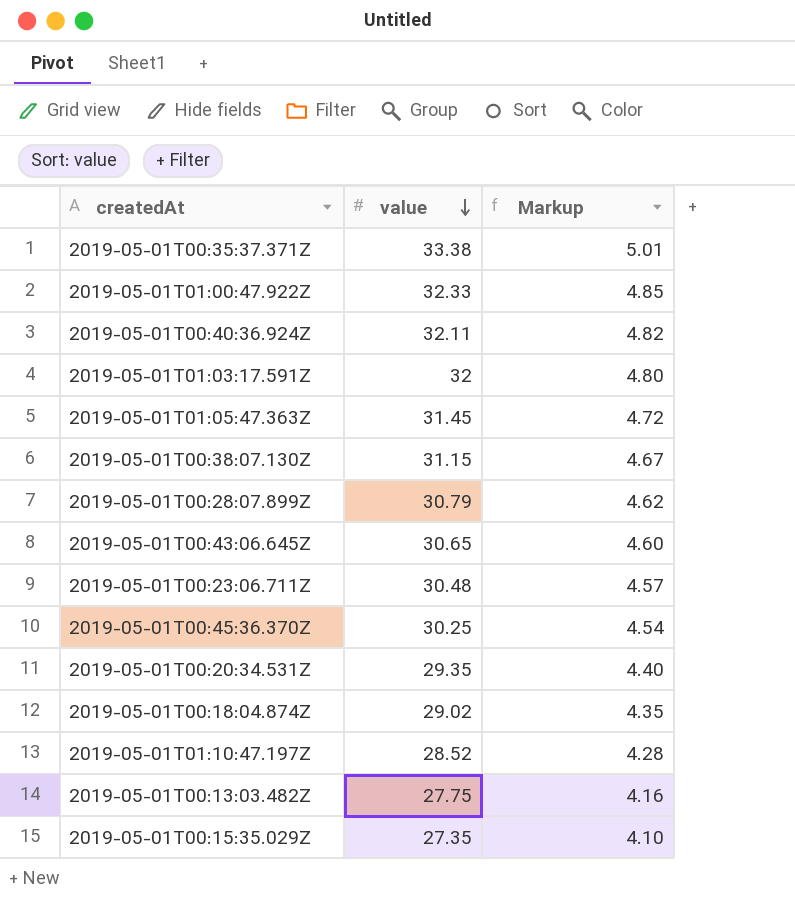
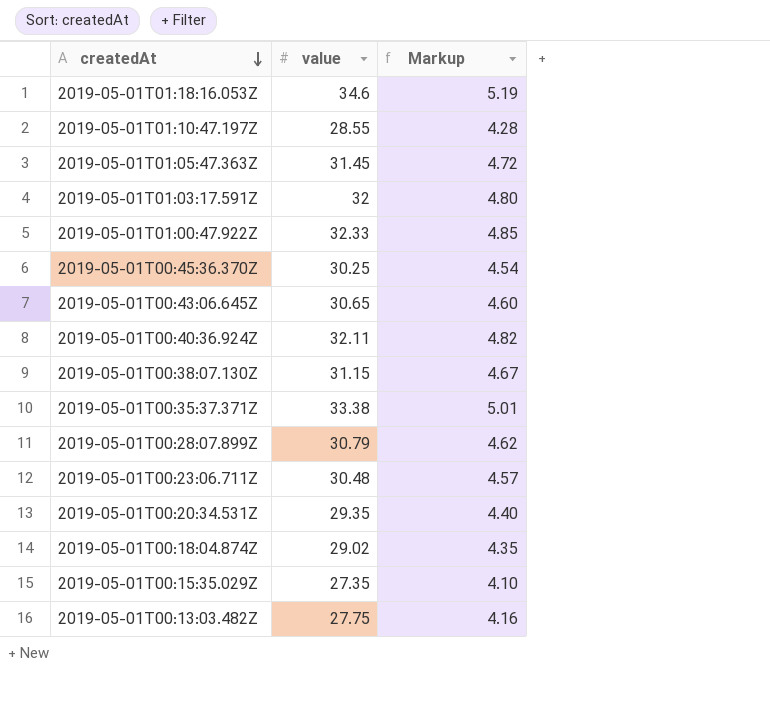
row order: value descending -> createdAt descending
row 2019-05-01T01:18:16.053Z: none -> 34.6 | 5.19
2019-05-01T01:10:47.197Z | value: 28.52 -> 28.55

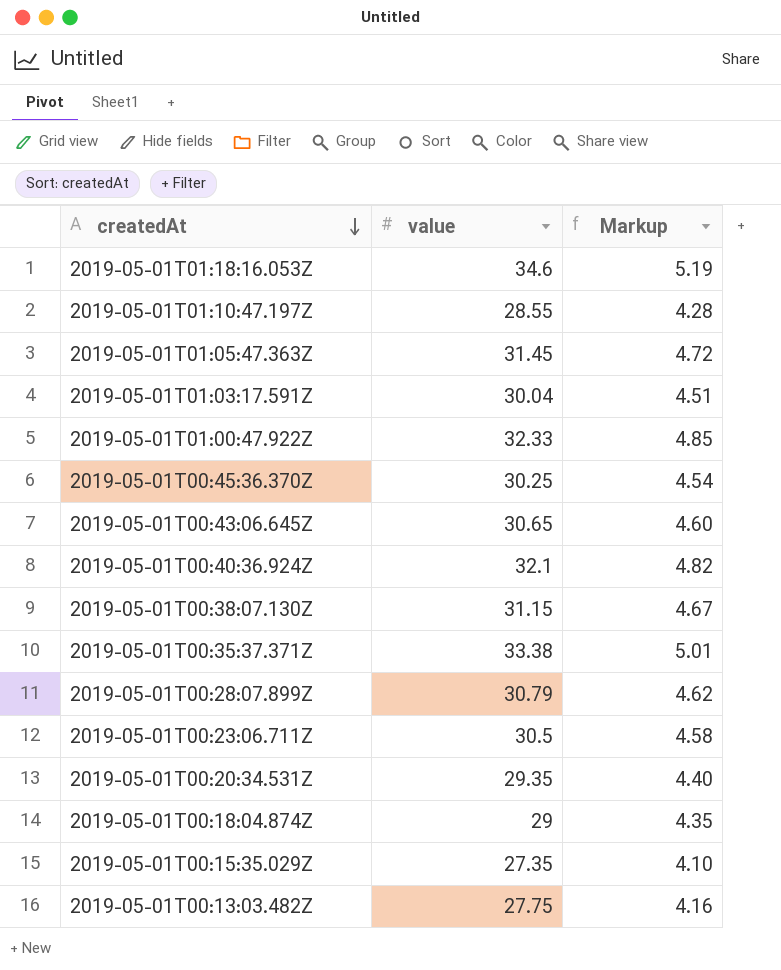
2019-05-01T01:03:17.591Z | value: 32 -> 30.04
2019-05-01T01:03:17.591Z | Markup: 4.80 -> 4.51
2019-05-01T00:40:36.924Z | value: 32.11 -> 32.1
2019-05-01T00:23:06.711Z | value: 30.48 -> 30.5
2019-05-01T00:23:06.711Z | Markup: 4.57 -> 4.58
2019-05-01T00:18:04.874Z | value: 29.02 -> 29

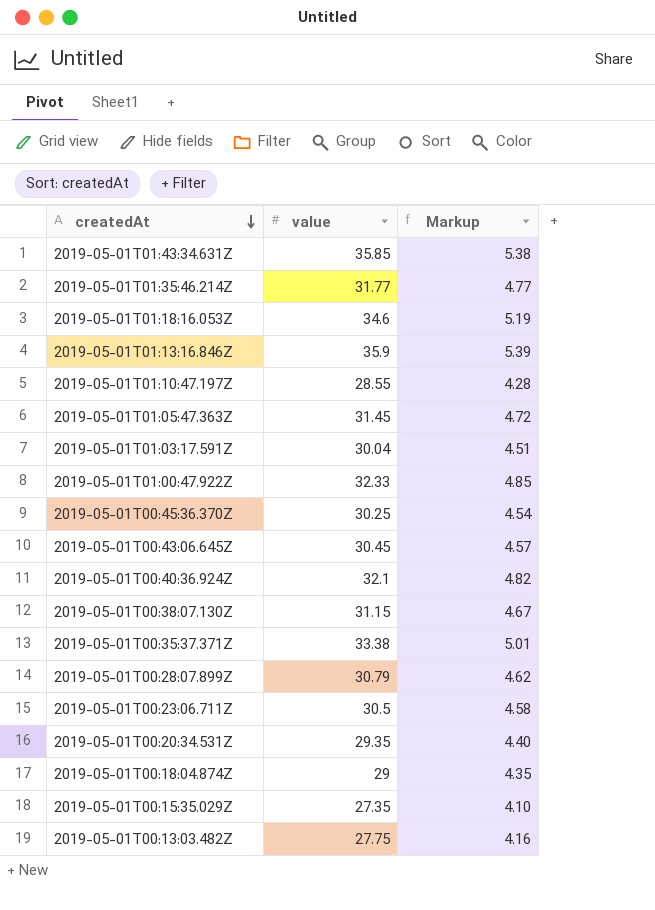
row 2019-05-01T01:43:34.631Z: none -> 35.85 | 5.38
row 2019-05-01T01:35:46.214Z: none -> 31.77 | 4.77
row 2019-05-01T01:13:16.846Z: none -> 35.9 | 5.39
2019-05-01T00:43:06.645Z | value: 30.65 -> 30.45
2019-05-01T00:43:06.645Z | Markup: 4.60 -> 4.57

